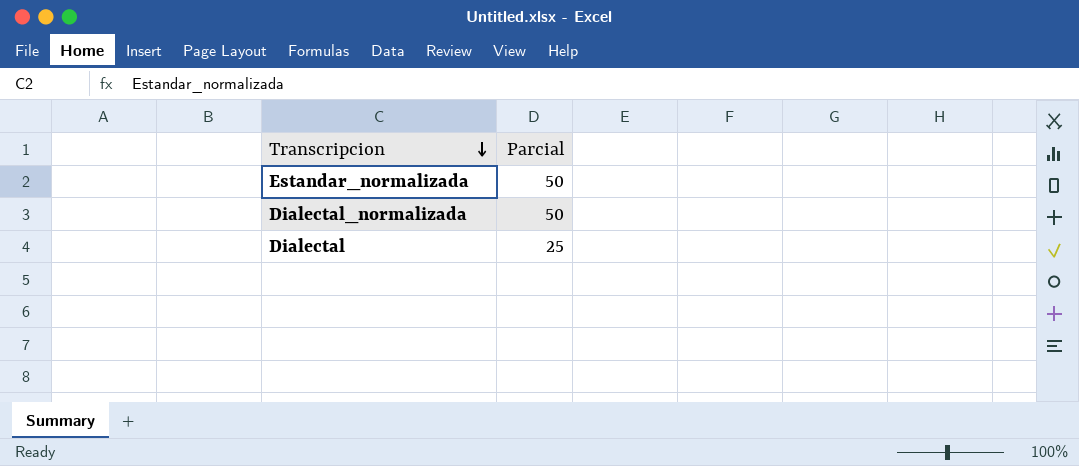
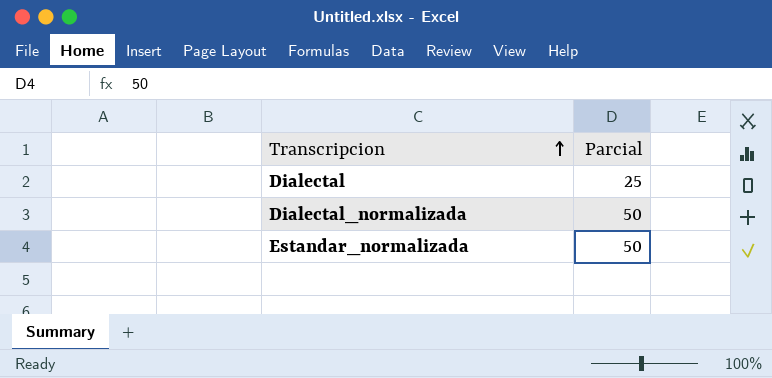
row order: Transcripcion descending -> Transcripcion ascending

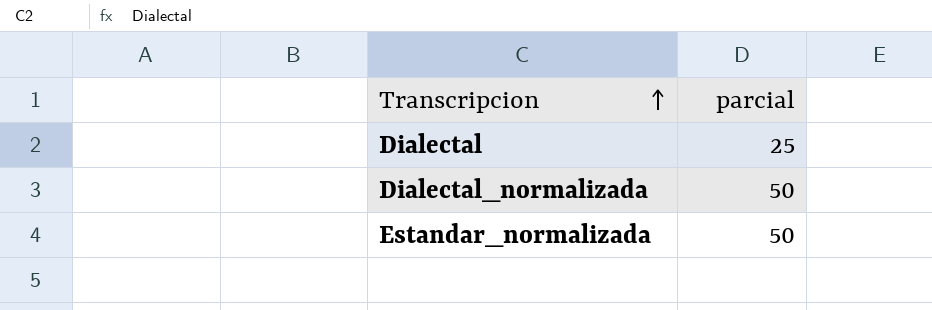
column name: Parcial -> parcial

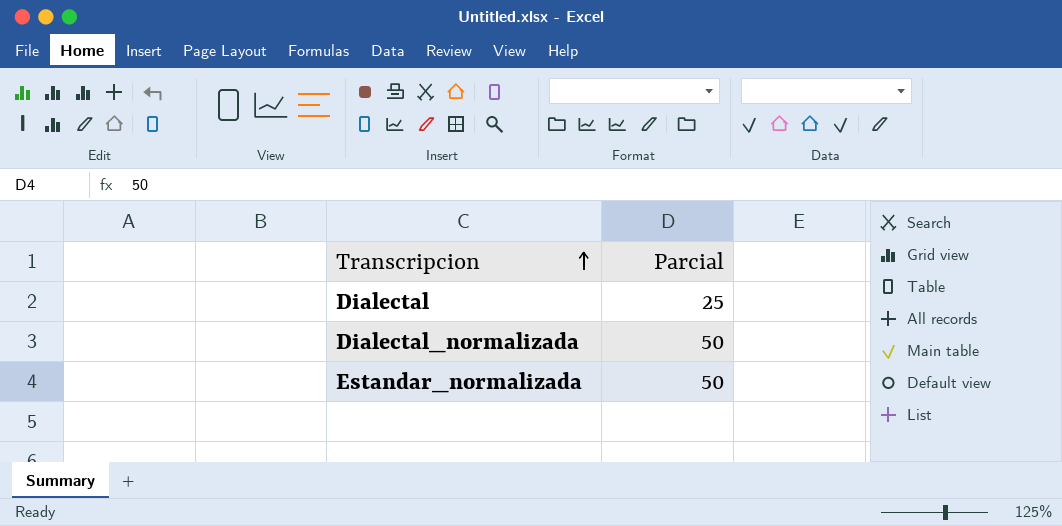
column name: parcial -> Parcial

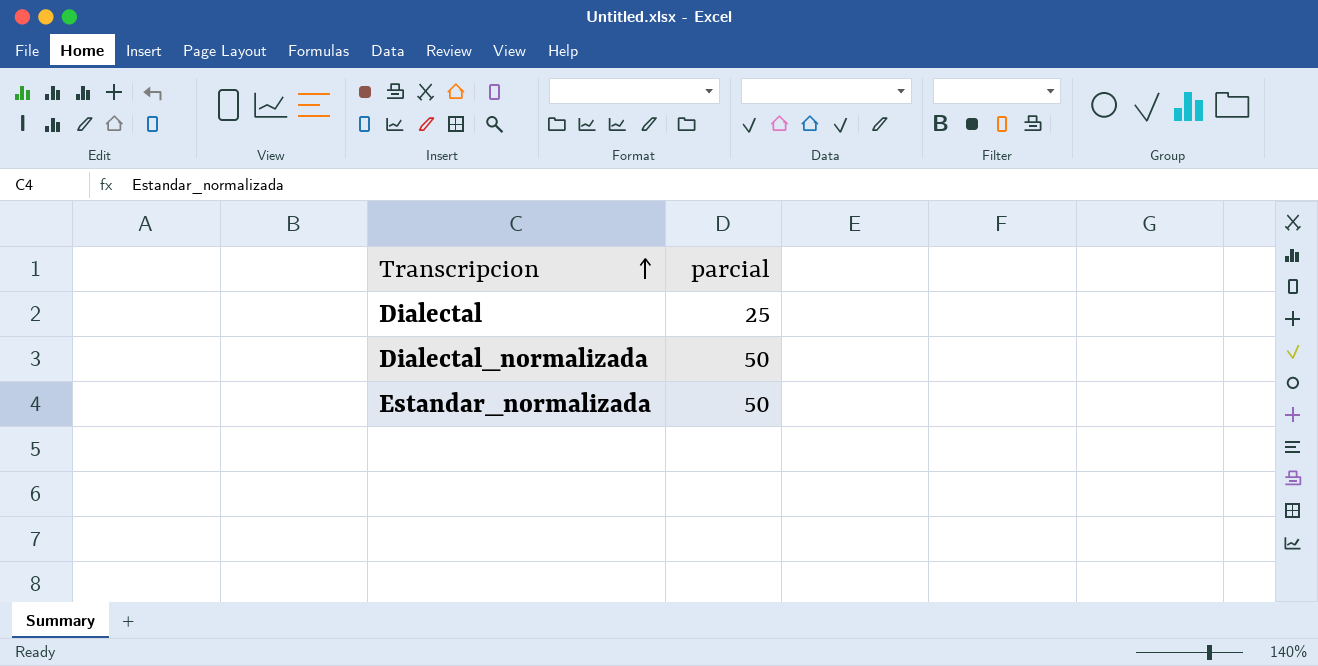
column name: Parcial -> parcial

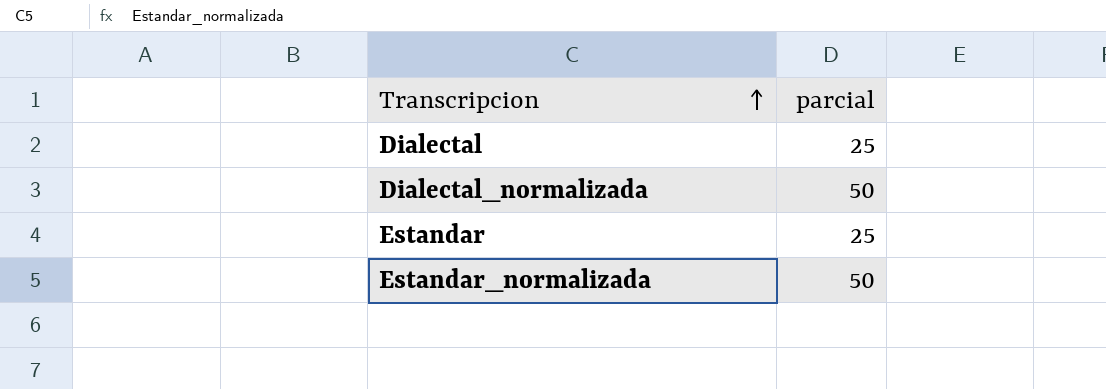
row Estandar: none -> 25

